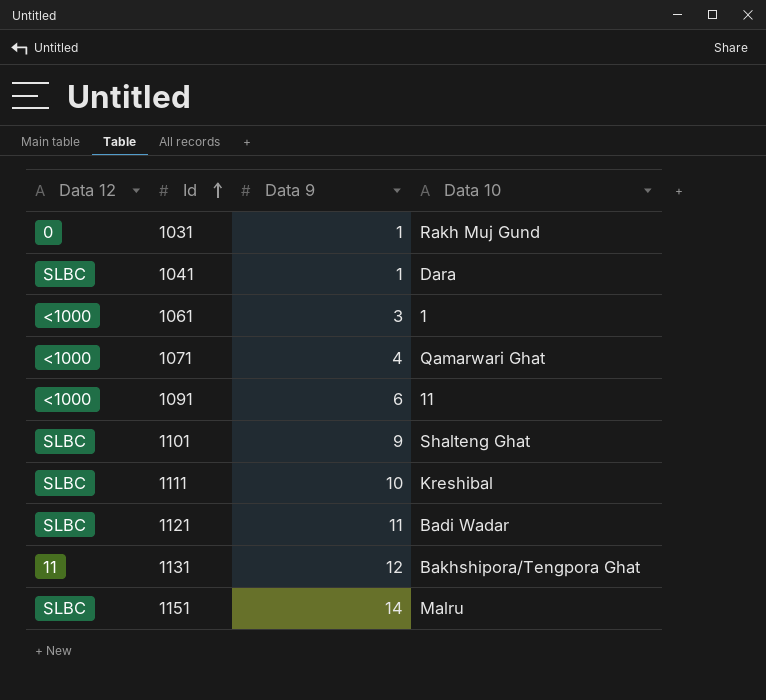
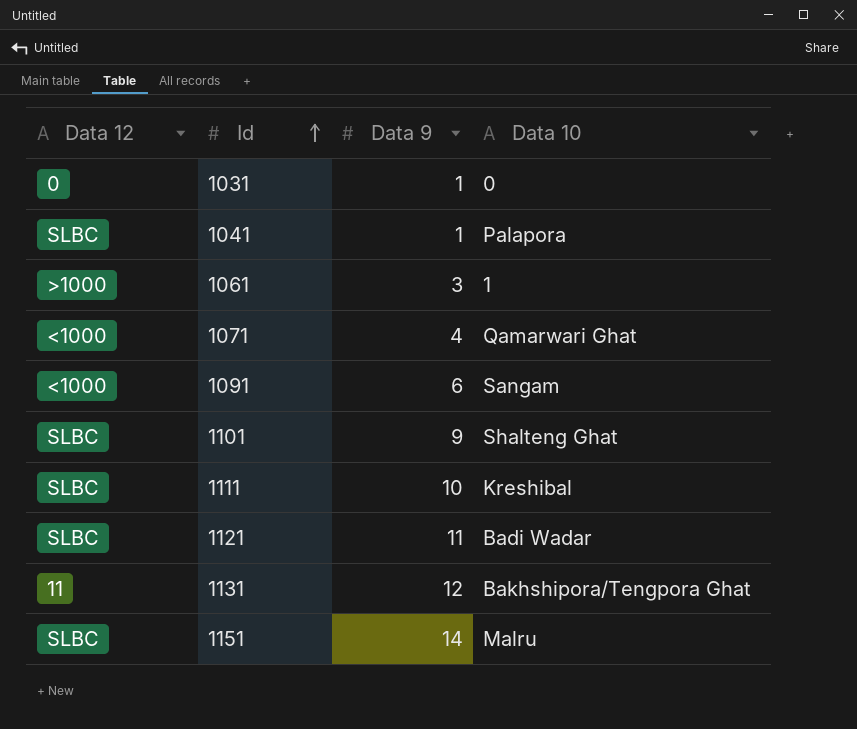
1031 | Data 10: Rakh Muj Gund -> 0
1041 | Data 10: Dara -> Palapora
1061 | Data 12: <1000 -> >1000
1091 | Data 10: 11 -> Sangam

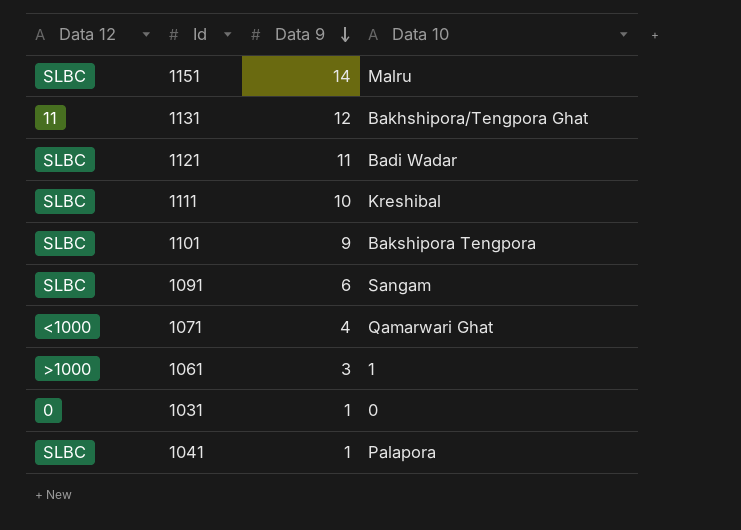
row order: Id ascending -> Data 9 descending
1101 | Data 10: Shalteng Ghat -> Bakshipora Tengpora
1091 | Data 12: <1000 -> SLBC

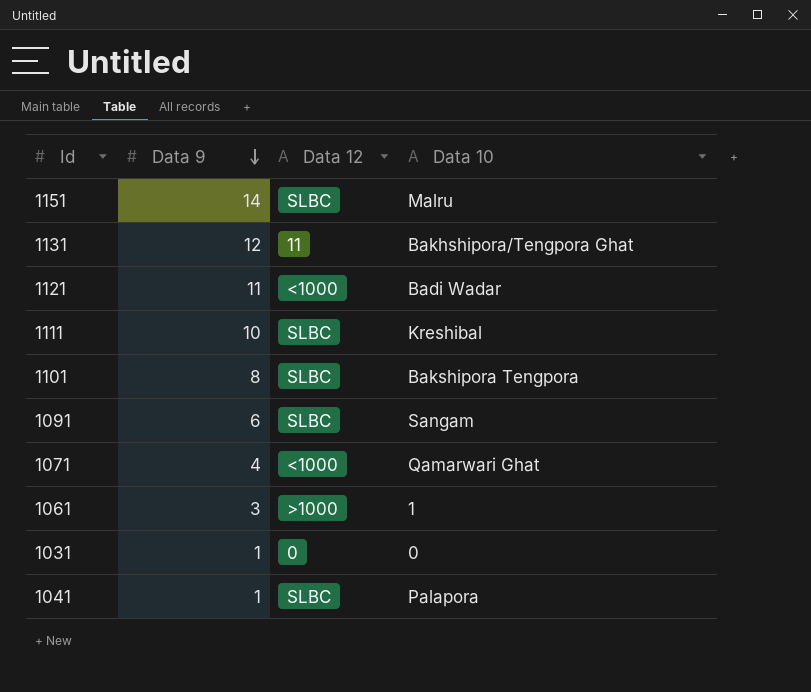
column Data 12 | position: 1 -> 3
1121 | Data 12: SLBC -> <1000
1101 | Data 9: 9 -> 8

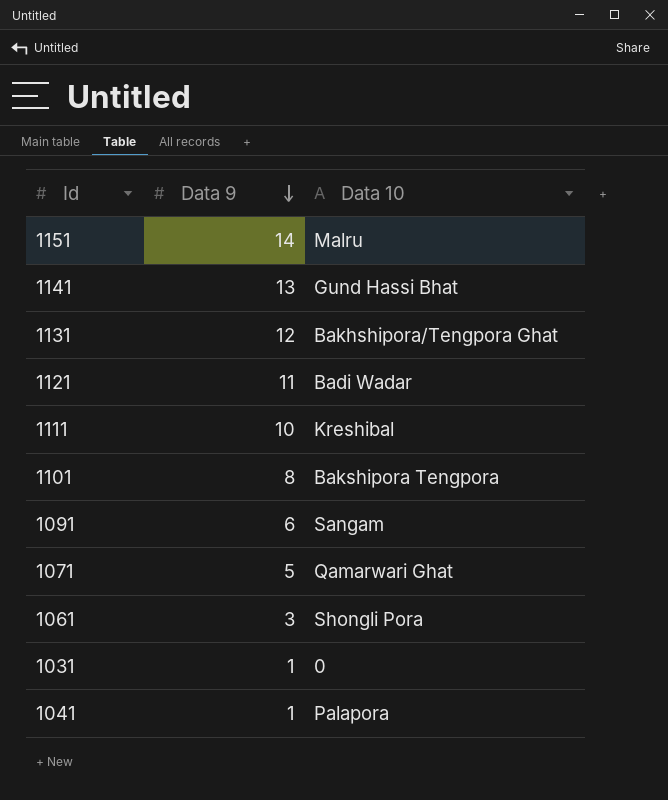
column Data 12 | position: 3 -> none
row 1141: none -> 13 | Gund Hassi Bhat
1071 | Data 9: 4 -> 5
1061 | Data 10: 1 -> Shongli Pora

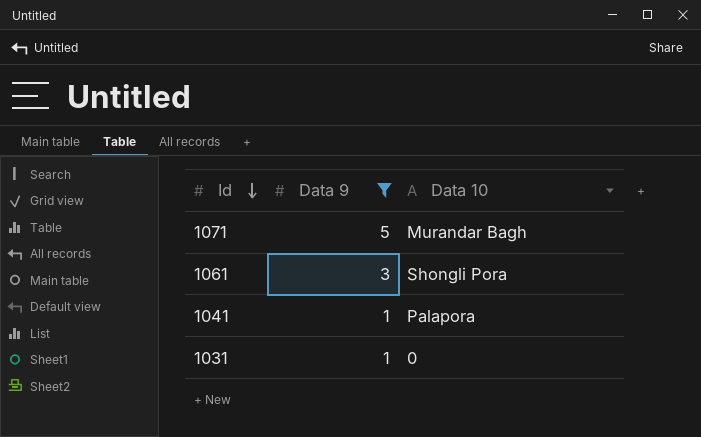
filter: none -> Data 9 <= 5
row order: Data 9 descending -> Id descending
1071 | Data 10: Qamarwari Ghat -> Murandar Bagh

